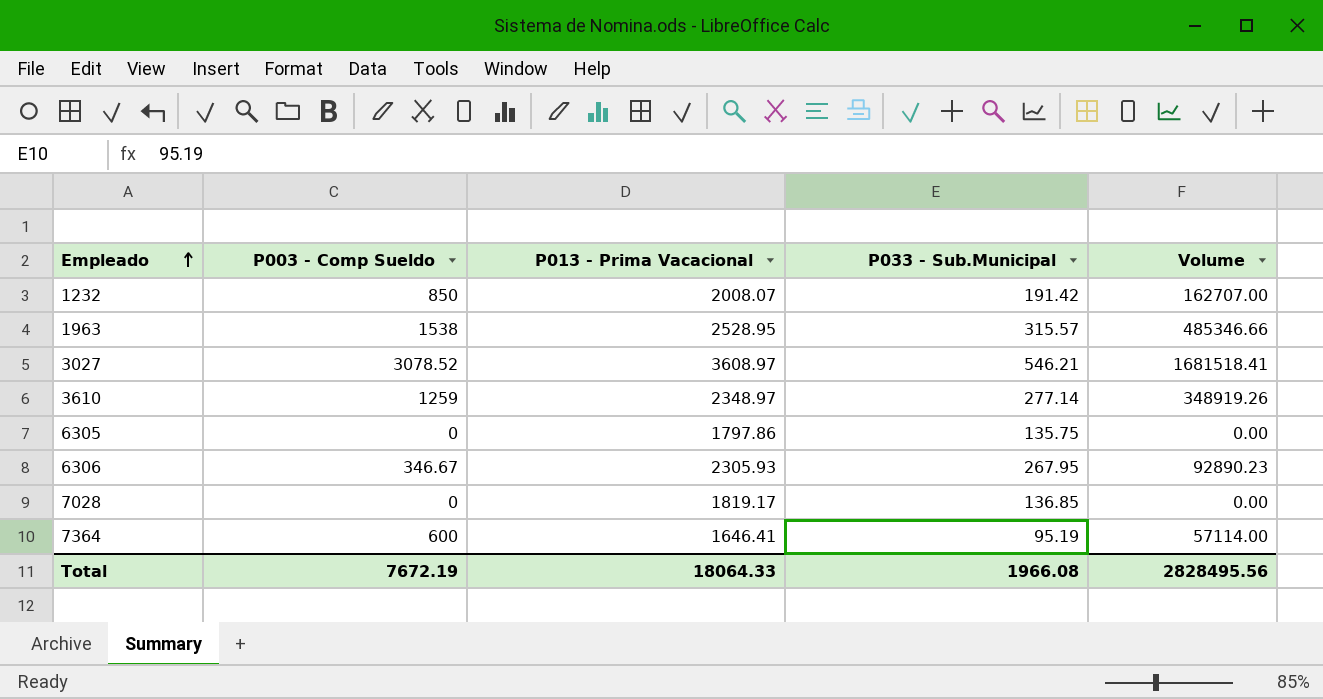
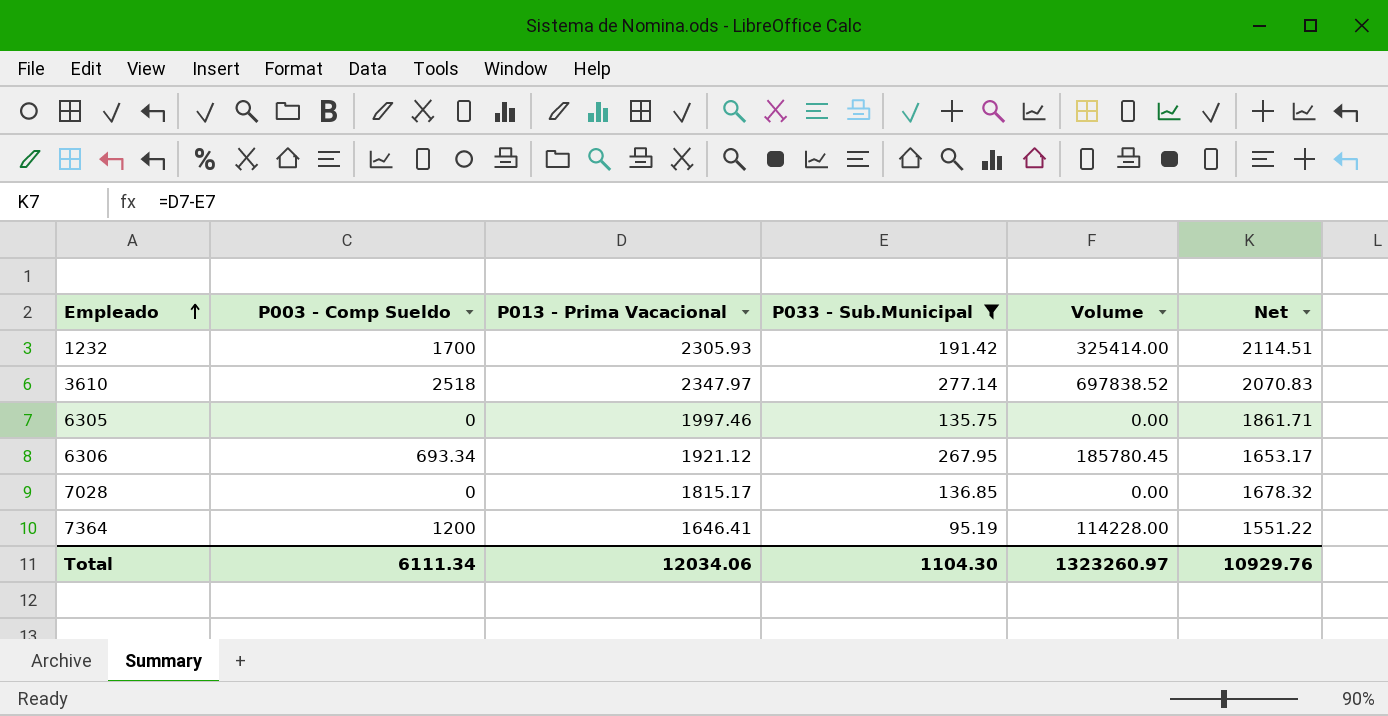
filter: none -> P033 - Sub.Municipal <= 277.14
column Net | formula: none -> [P013 - Prima Vacacional] - [P033 - Sub.Municipal]
1232 | P003 - Comp Sueldo: 850 -> 1700
1232 | P013 - Prima Vacacional: 2008.07 -> 2305.93
1232 | Volume: 162707.00 -> 325414.00
3610 | P003 - Comp Sueldo: 1259 -> 2518
3610 | P013 - Prima Vacacional: 2348.97 -> 2347.97
3610 | Volume: 348919.26 -> 697838.52
6305 | P013 - Prima Vacacional: 1797.86 -> 1997.46
6306 | P003 - Comp Sueldo: 346.67 -> 693.34
6306 | P013 - Prima Vacacional: 2305.93 -> 1921.12
6306 | Volume: 92890.23 -> 185780.45
7028 | P013 - Prima Vacacional: 1819.17 -> 1815.17
7364 | P003 - Comp Sueldo: 600 -> 1200
7364 | Volume: 57114.00 -> 114228.00
Total | P003 - Comp Sueldo: 7672.19 -> 6111.34
Total | P013 - Prima Vacacional: 18064.33 -> 12034.06
Total | P033 - Sub.Municipal: 1966.08 -> 1104.30
Total | Volume: 2828495.56 -> 1323260.97

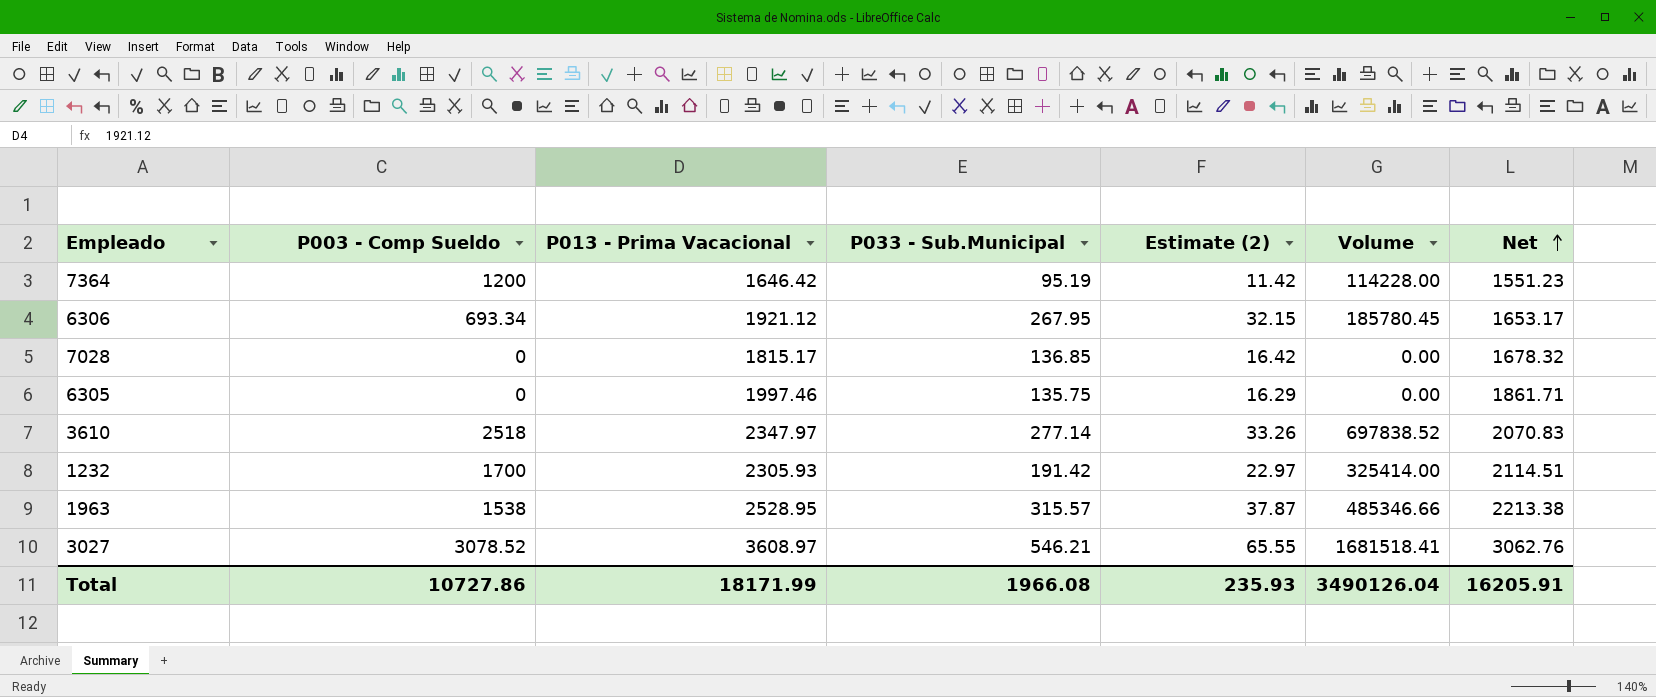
filter: P033 - Sub.Municipal <= 277.14 -> none
row order: Empleado ascending -> Net ascending
column Estimate (2) | formula: none -> [P033 - Sub.Municipal] * 0.12
7364 | P013 - Prima Vacacional: 1646.41 -> 1646.42
7364 | Net: 1551.22 -> 1551.23
Total | P003 - Comp Sueldo: 6111.34 -> 10727.86
Total | P013 - Prima Vacacional: 12034.06 -> 18171.99
Total | P033 - Sub.Municipal: 1104.30 -> 1966.08
Total | Volume: 1323260.97 -> 3490126.04
Total | Net: 10929.76 -> 16205.91

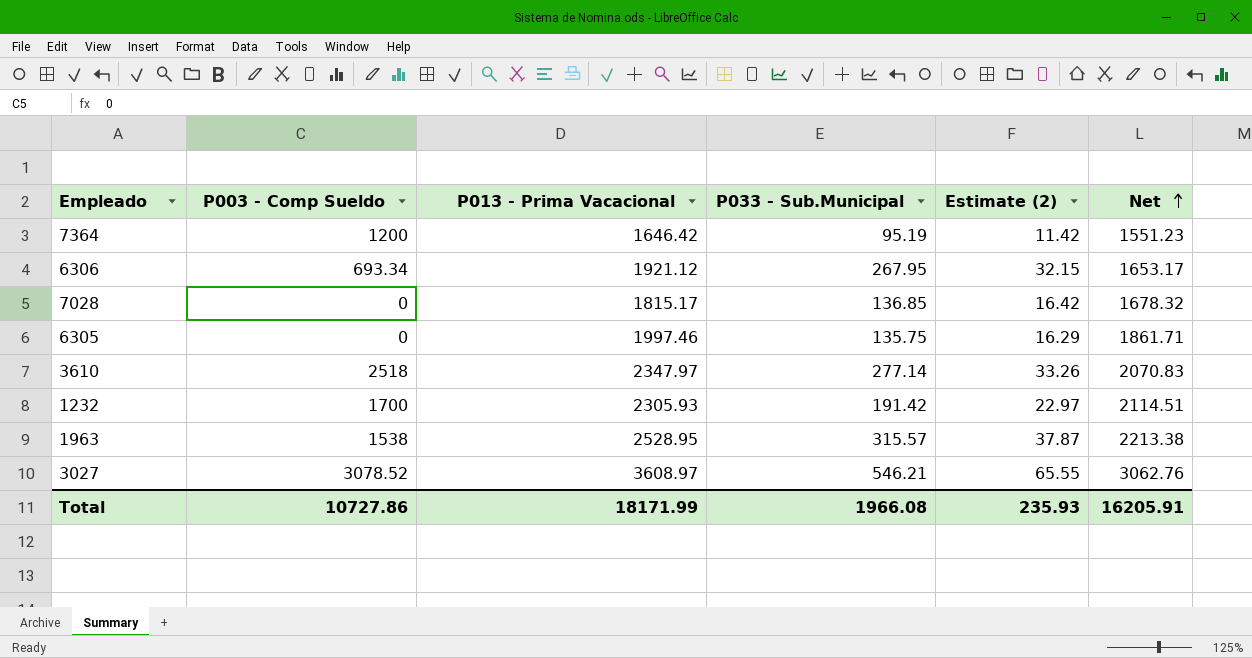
column Volume | formula: [P003 - Comp Sueldo] * [P033 - Sub.Municipal] -> none

